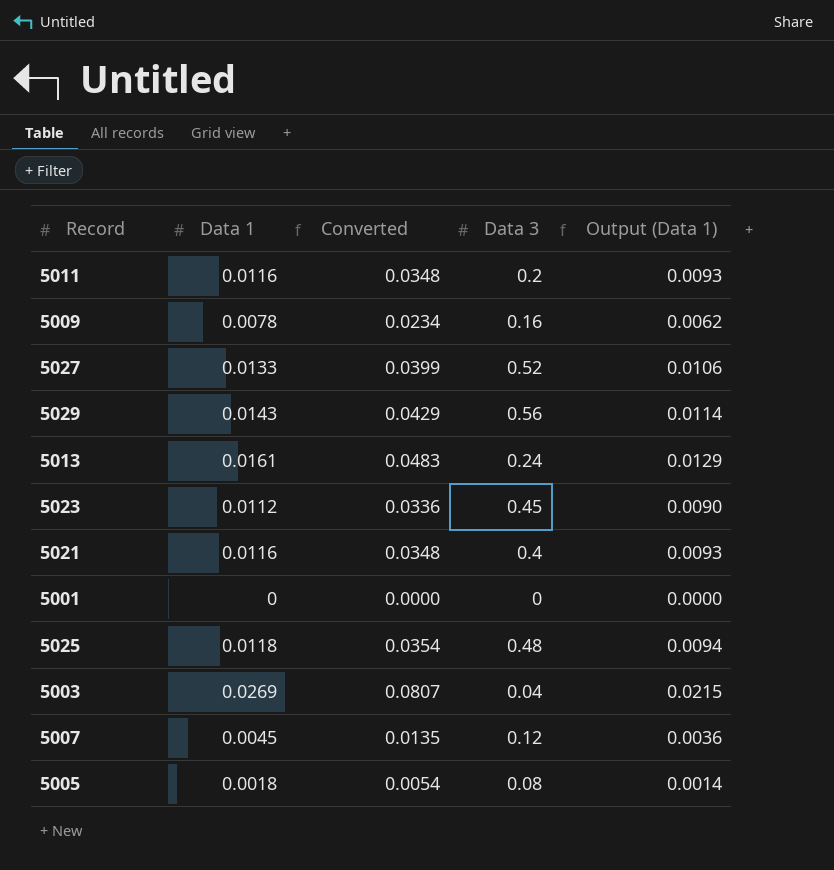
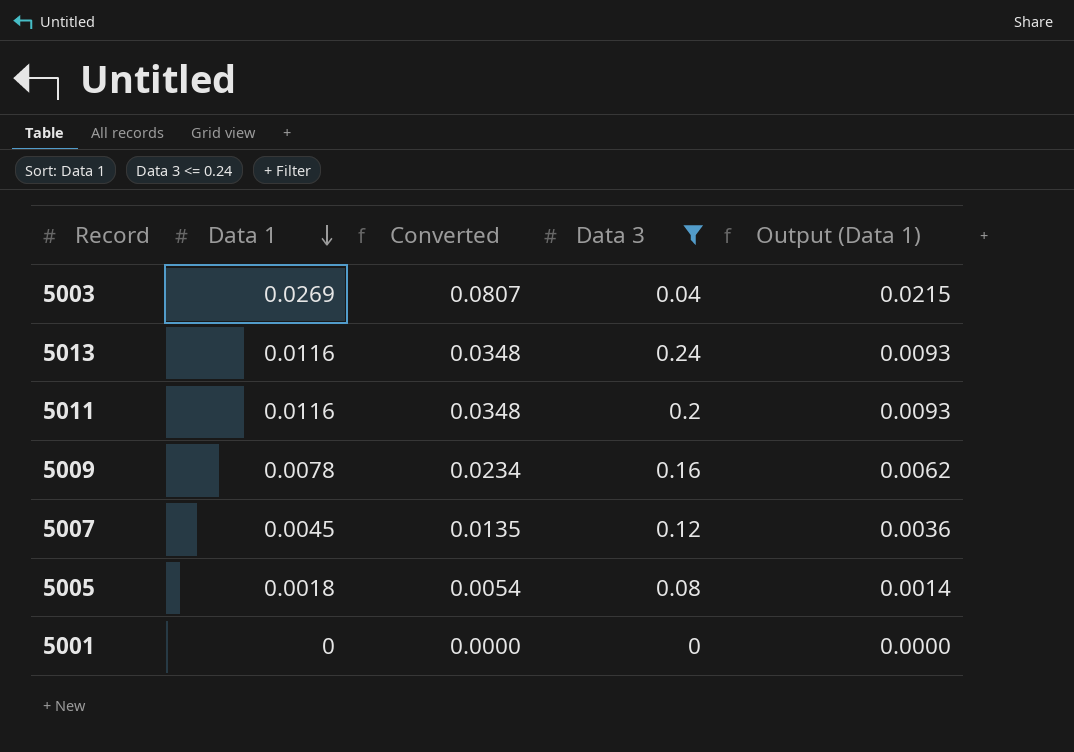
filter: none -> Data 3 <= 0.24
row order: none -> Data 1 descending
5013 | Data 1: 0.0161 -> 0.0116
5013 | Converted: 0.0483 -> 0.0348
5013 | Output (Data 1): 0.0129 -> 0.0093

